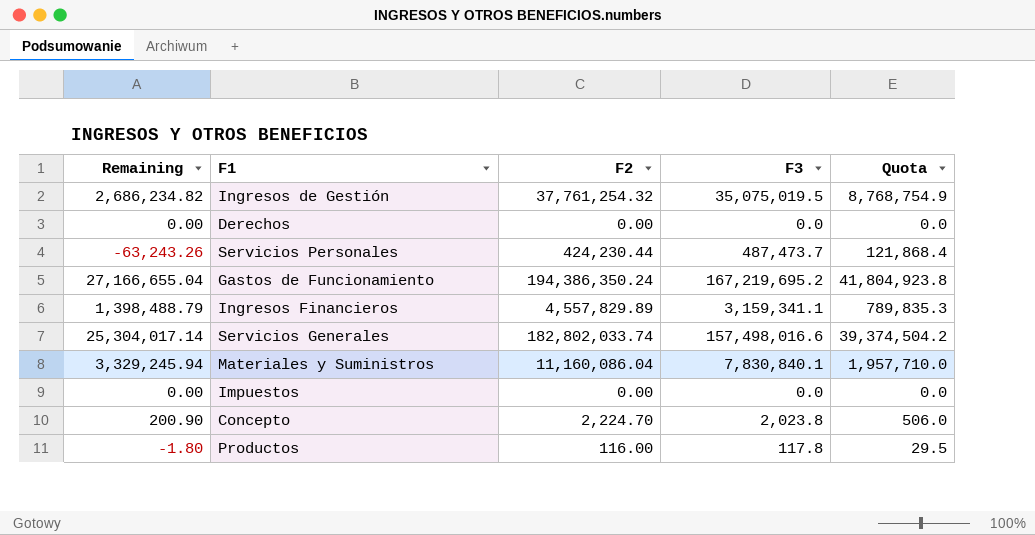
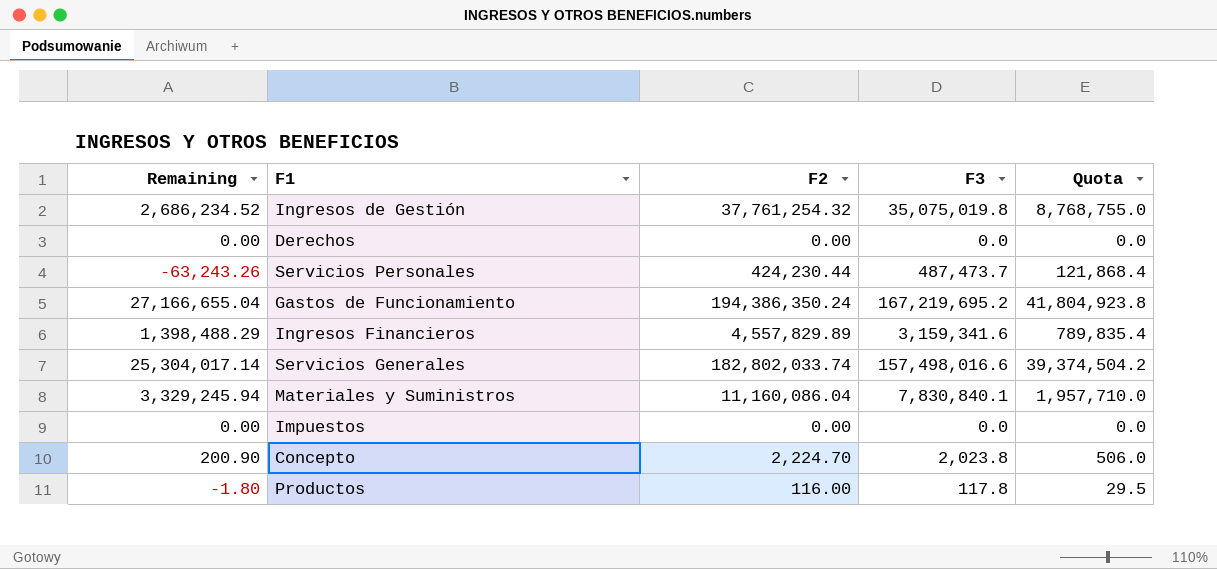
Ingresos de Gestión | Remaining: 2,686,234.82 -> 2,686,234.52
Ingresos de Gestión | F3: 35,075,019.5 -> 35,075,019.8
Ingresos de Gestión | Quota: 8,768,754.9 -> 8,768,755.0
Ingresos Financieros | Remaining: 1,398,488.79 -> 1,398,488.29
Ingresos Financieros | F3: 3,159,341.1 -> 3,159,341.6
Ingresos Financieros | Quota: 789,835.3 -> 789,835.4

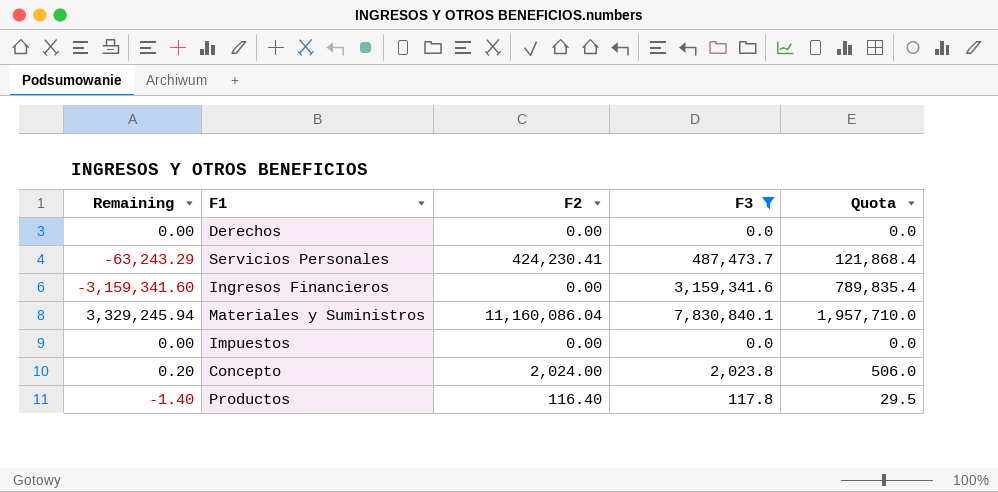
filter: none -> F3 <= 7,830,840.1
Servicios Personales | Remaining: -63,243.26 -> -63,243.29
Servicios Personales | F2: 424,230.44 -> 424,230.41
Ingresos Financieros | Remaining: 1,398,488.29 -> -3,159,341.60
Ingresos Financieros | F2: 4,557,829.89 -> 0.00
Concepto | Remaining: 200.90 -> 0.20
Concepto | F2: 2,224.70 -> 2,024.00
Productos | Remaining: -1.80 -> -1.40
Productos | F2: 116.00 -> 116.40

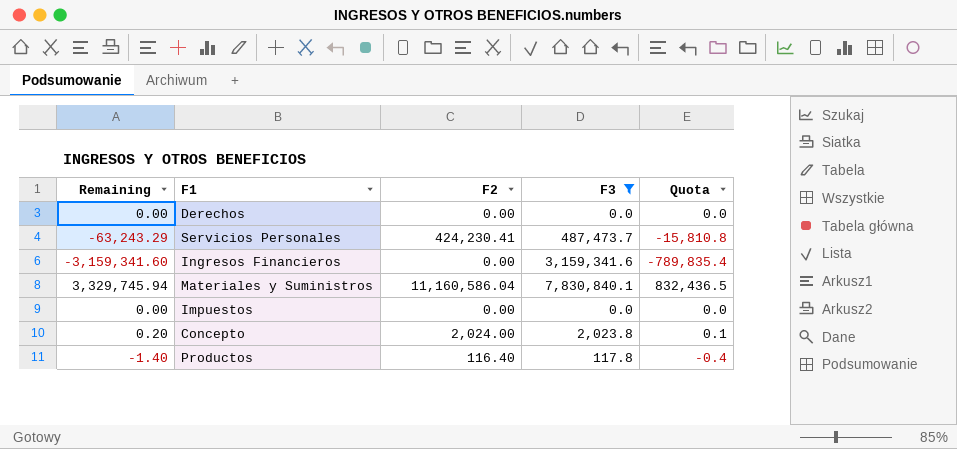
column Quota | formula: [F3] * 0.25 -> [Remaining] * 0.25
Materiales y Suministros | Remaining: 3,329,245.94 -> 3,329,745.94
Materiales y Suministros | F2: 11,160,086.04 -> 11,160,586.04

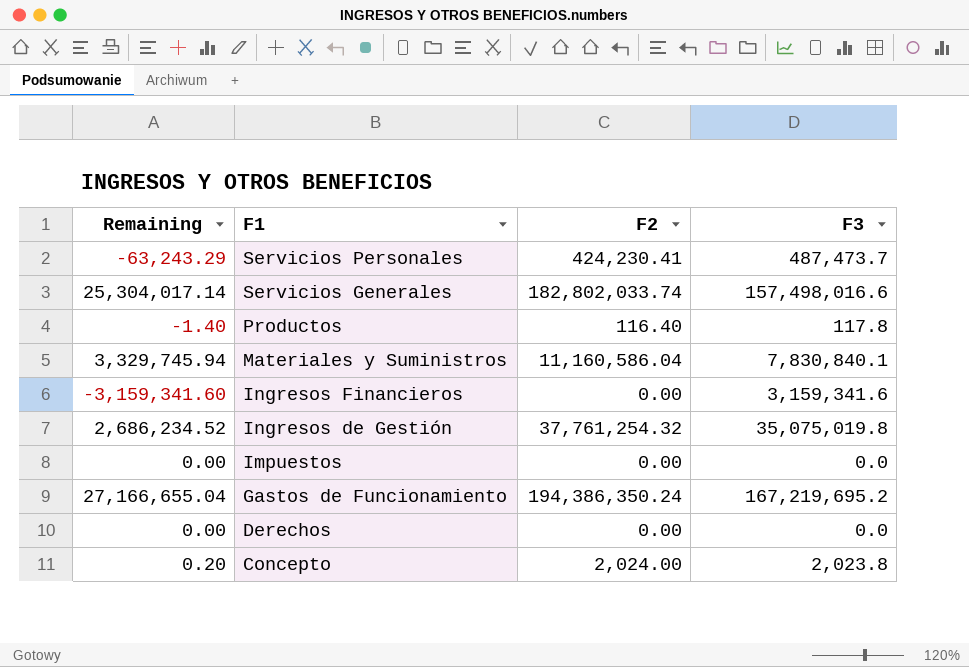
filter: F3 <= 7,830,840.1 -> none
row order: none -> F1 descending
column Quota | formula: [Remaining] * 0.25 -> none

